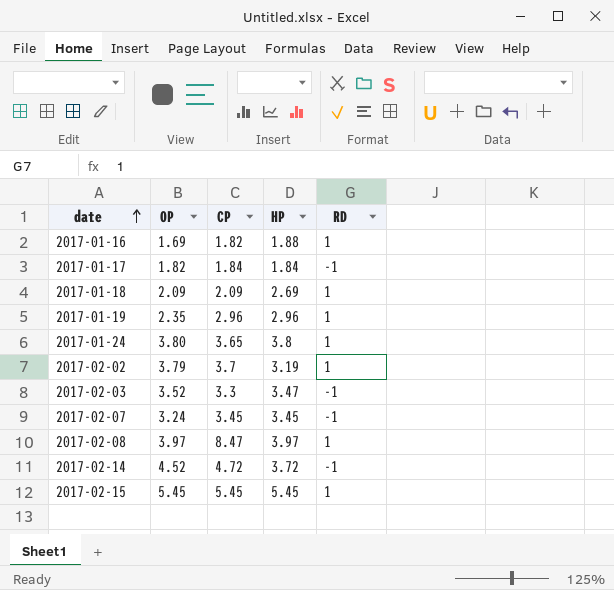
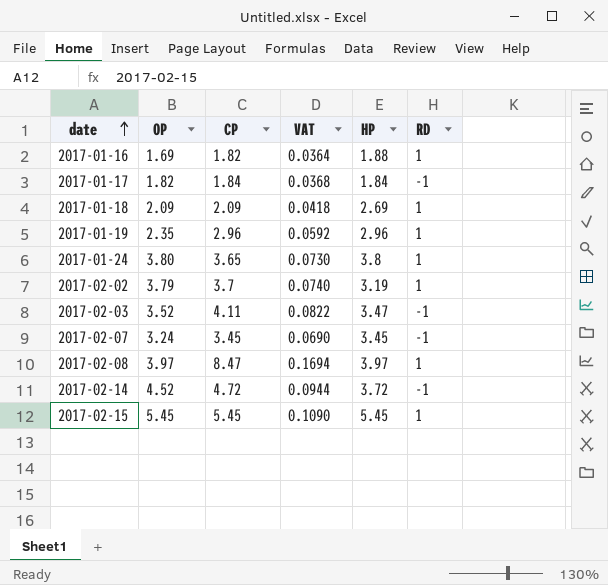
column VAT | formula: none -> [CP] * 0.02
2017-02-03 | CP: 3.3 -> 4.11

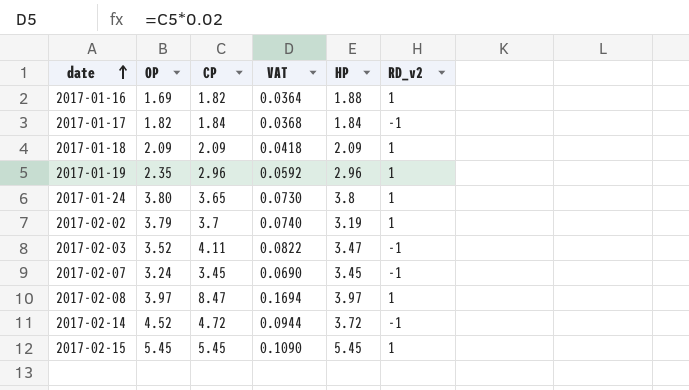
column name: RD -> RD_v2
2017-01-18 | HP: 2.69 -> 2.09

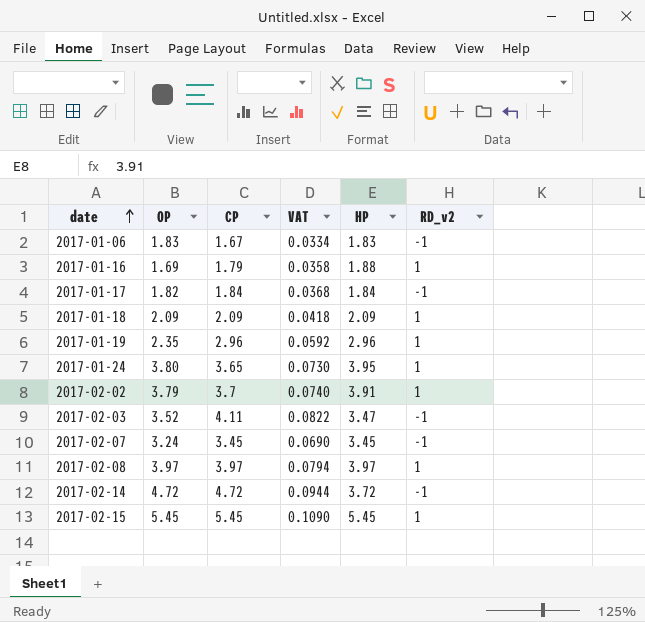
row 2017-01-06: none -> 1.83 | 1.67 | 0.0334 | 1.83 | -1
2017-01-16 | CP: 1.82 -> 1.79
2017-01-16 | VAT: 0.0364 -> 0.0358
2017-01-24 | HP: 3.8 -> 3.95
2017-02-02 | HP: 3.19 -> 3.91
2017-02-08 | CP: 8.47 -> 3.97
2017-02-08 | VAT: 0.1694 -> 0.0794
2017-02-14 | OP: 4.52 -> 4.72

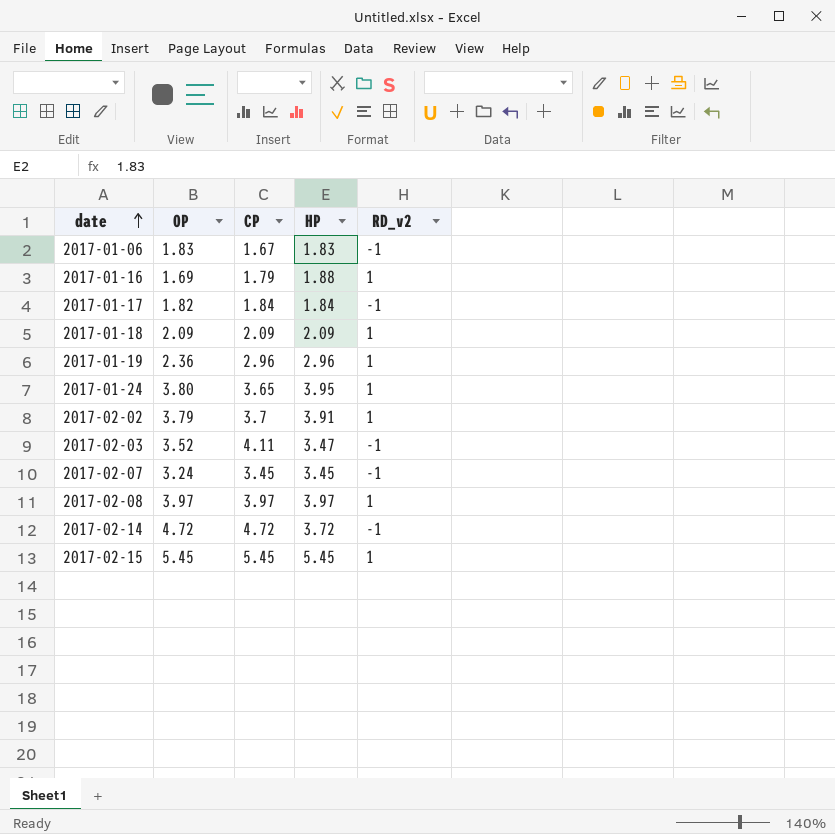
column VAT | formula: [CP] * 0.02 -> none
2017-01-19 | OP: 2.35 -> 2.36

